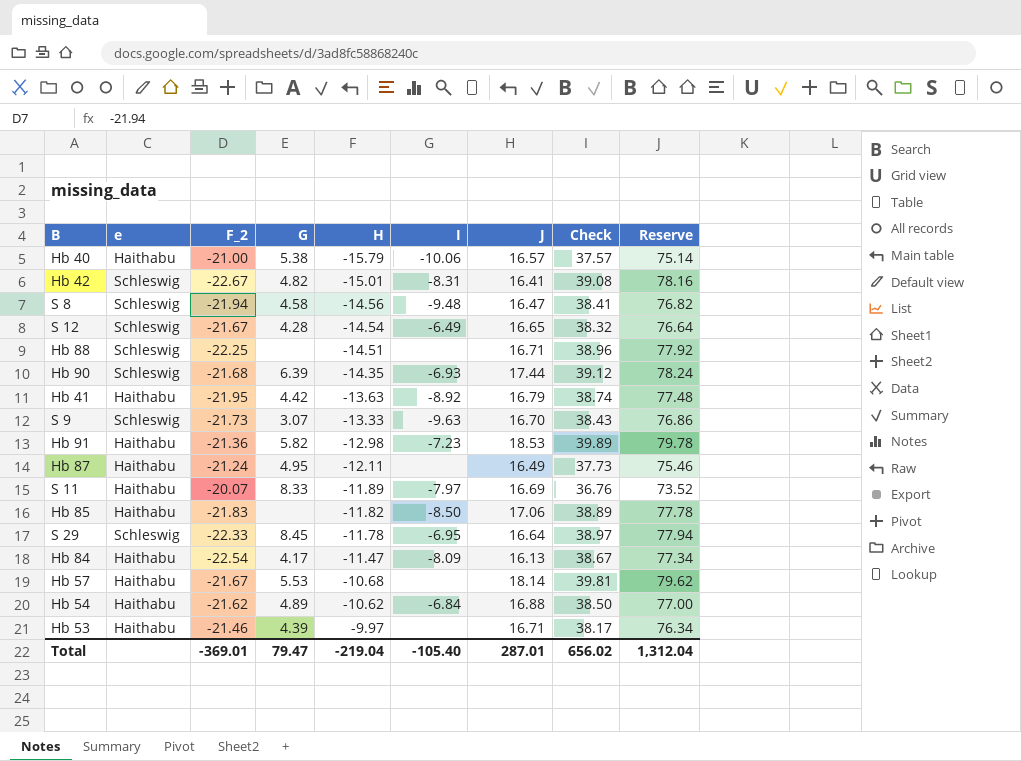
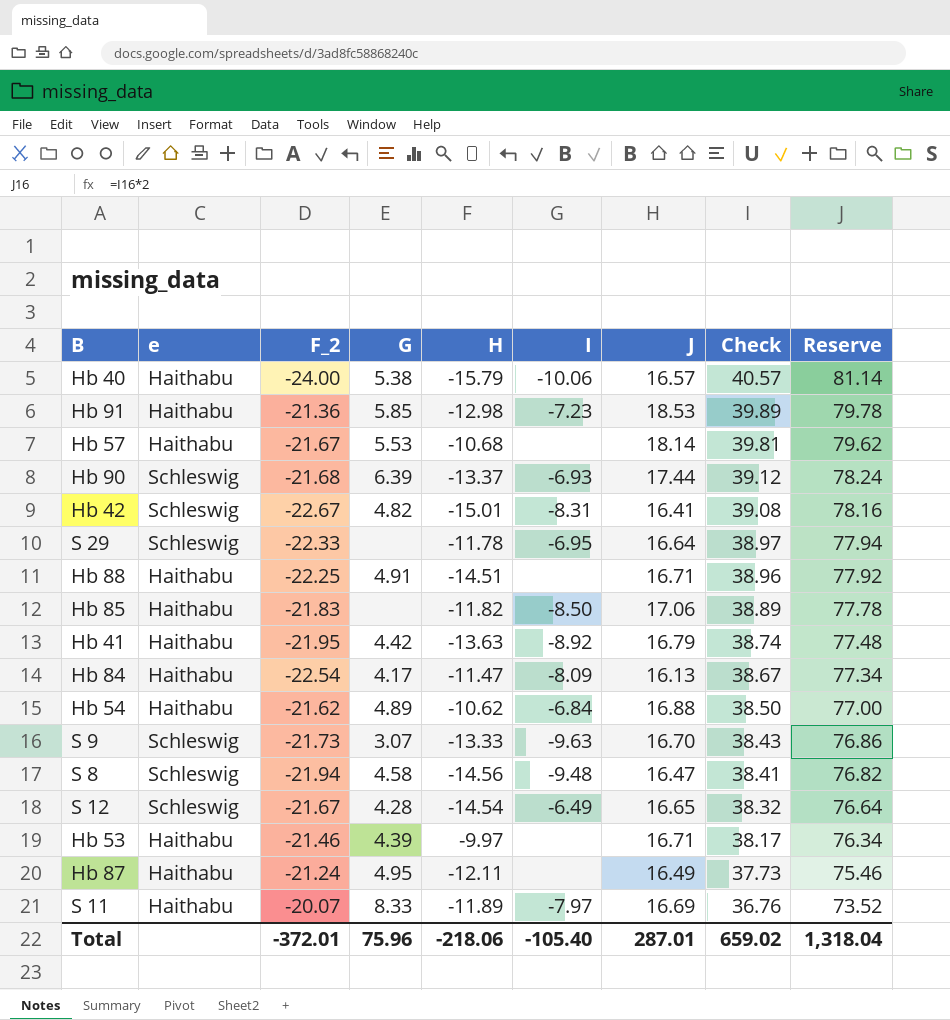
row order: H ascending -> Check descending
Hb 40 | F_2: -21.00 -> -24.00
Hb 40 | Check: 37.57 -> 40.57
Hb 40 | Reserve: 75.14 -> 81.14
Hb 91 | G: 5.82 -> 5.85
Hb 90 | H: -14.35 -> -13.37
S 29 | G: 8.45 -> none
Hb 88 | e: Schleswig -> Haithabu
Hb 88 | G: none -> 4.91
Total | F_2: -369.01 -> -372.01
Total | G: 79.47 -> 75.96
Total | H: -219.04 -> -218.06
Total | Check: 656.02 -> 659.02
Total | Reserve: 1,312.04 -> 1,318.04

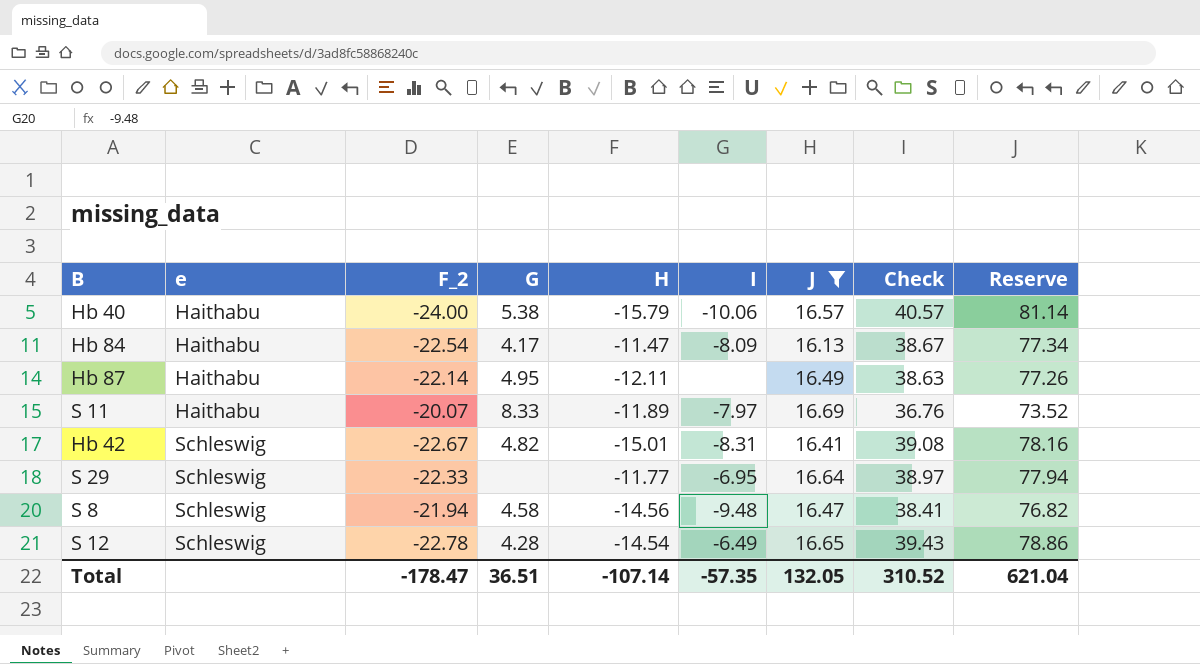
filter: none -> J <= 16.69
row order: Check descending -> e ascending
Hb 87 | F_2: -21.24 -> -22.14
Hb 87 | Check: 37.73 -> 38.63
Hb 87 | Reserve: 75.46 -> 77.26
S 29 | H: -11.78 -> -11.77
S 12 | F_2: -21.67 -> -22.78
S 12 | Check: 38.32 -> 39.43
S 12 | Reserve: 76.64 -> 78.86
Total | F_2: -372.01 -> -178.47
Total | G: 75.96 -> 36.51
Total | H: -218.06 -> -107.14
Total | I: -105.40 -> -57.35
Total | J: 287.01 -> 132.05
Total | Check: 659.02 -> 310.52
Total | Reserve: 1,318.04 -> 621.04

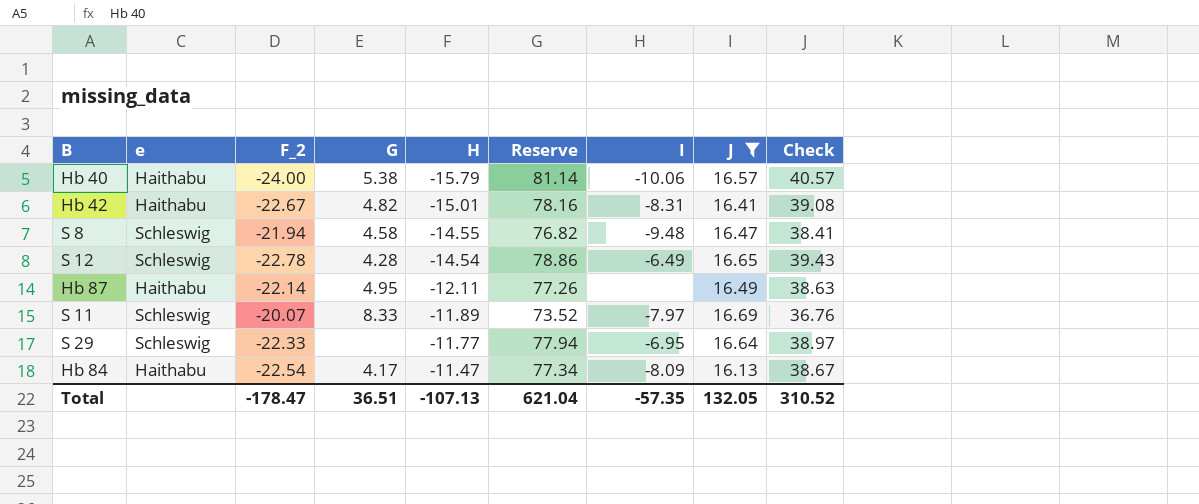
row order: e ascending -> H ascending
column Reserve | position: 9 -> 6
Hb 42 | e: Schleswig -> Haithabu
S 8 | H: -14.56 -> -14.55
S 11 | e: Haithabu -> Schleswig
Total | H: -107.14 -> -107.13

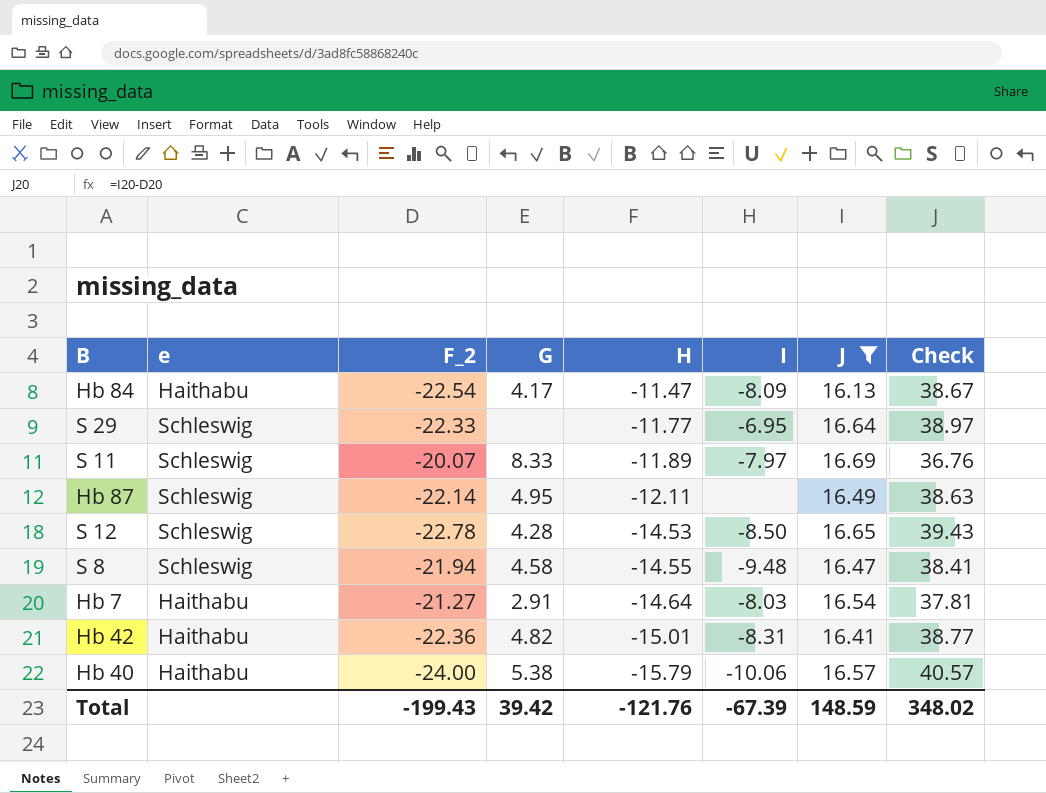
row order: H ascending -> H descending
column Reserve | formula: [Check] * 2 -> none
Hb 87 | e: Haithabu -> Schleswig
S 12 | H: -14.54 -> -14.53
S 12 | I: -6.49 -> -8.50
row Hb 7: none -> Haithabu | -21.27 | 2.91 | -14.64 | -8.03 | 16.54 | 37.81
Hb 42 | F_2: -22.67 -> -22.36
Hb 42 | Check: 39.08 -> 38.77
Total | F_2: -178.47 -> -199.43
Total | G: 36.51 -> 39.42
Total | H: -107.13 -> -121.76
Total | I: -57.35 -> -67.39
Total | J: 132.05 -> 148.59
Total | Check: 310.52 -> 348.02

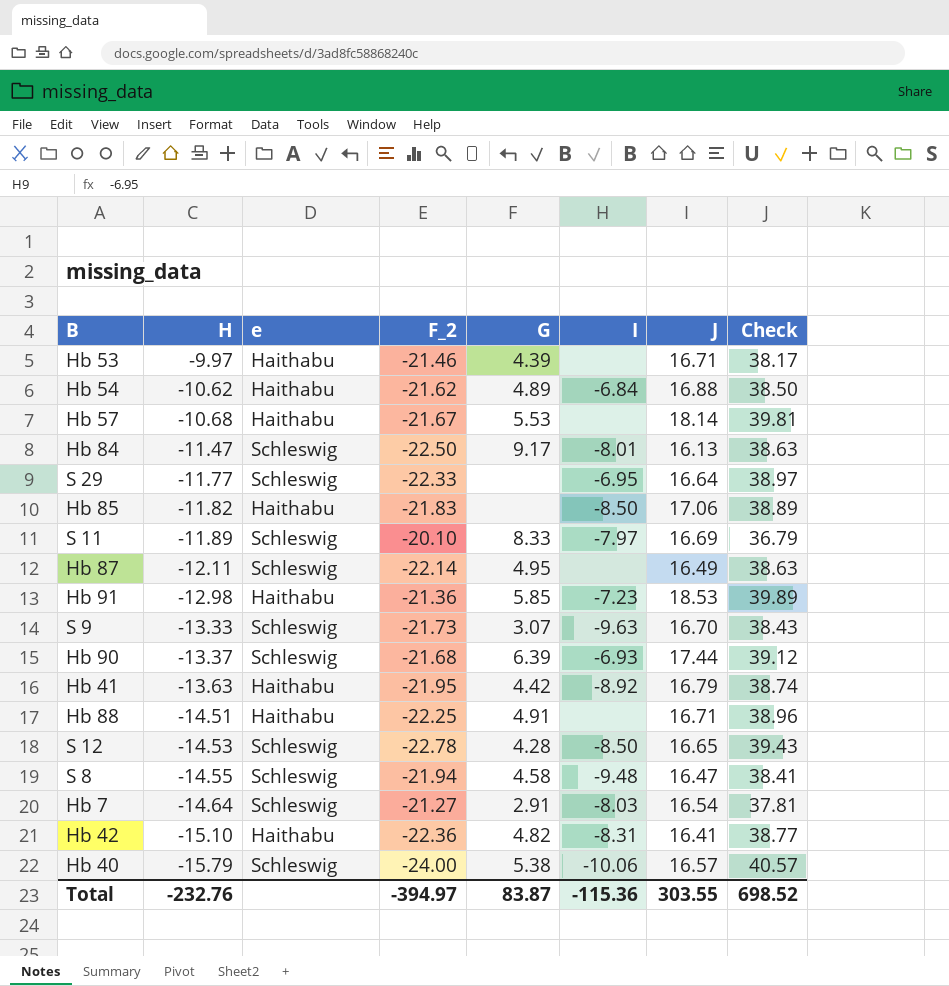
filter: J <= 16.69 -> none
column H | position: 5 -> 2
Hb 84 | e: Haithabu -> Schleswig
Hb 84 | F_2: -22.54 -> -22.50
Hb 84 | G: 4.17 -> 9.17
Hb 84 | I: -8.09 -> -8.01
Hb 84 | Check: 38.67 -> 38.63
S 11 | F_2: -20.07 -> -20.10
S 11 | Check: 36.76 -> 36.79
Hb 7 | e: Haithabu -> Schleswig
Hb 42 | H: -15.01 -> -15.10
Hb 40 | e: Haithabu -> Schleswig
Total | H: -121.76 -> -232.76
Total | F_2: -199.43 -> -394.97
Total | G: 39.42 -> 83.87
Total | I: -67.39 -> -115.36
Total | J: 148.59 -> 303.55
Total | Check: 348.02 -> 698.52

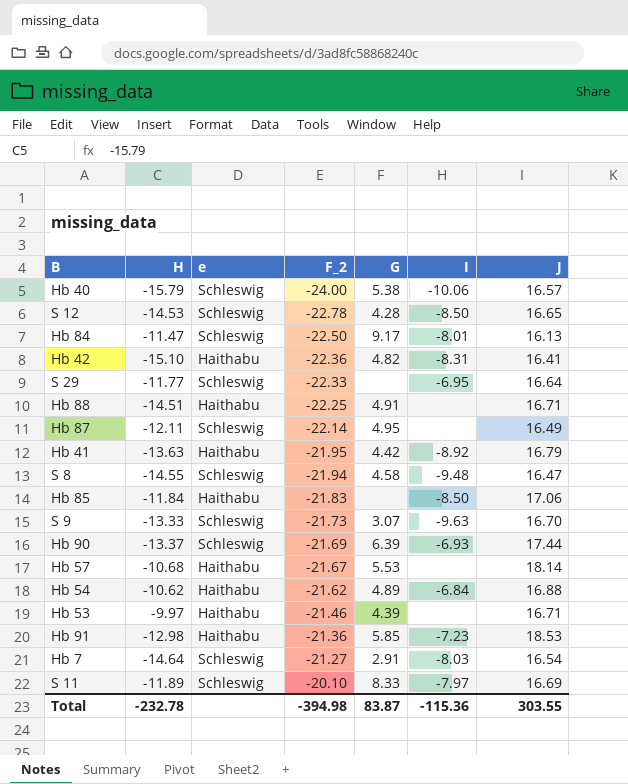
row order: H descending -> F_2 ascending
column Check | formula: [J] - [F_2] -> none
Hb 85 | H: -11.82 -> -11.84
Hb 90 | F_2: -21.68 -> -21.69
Total | H: -232.76 -> -232.78
Total | F_2: -394.97 -> -394.98

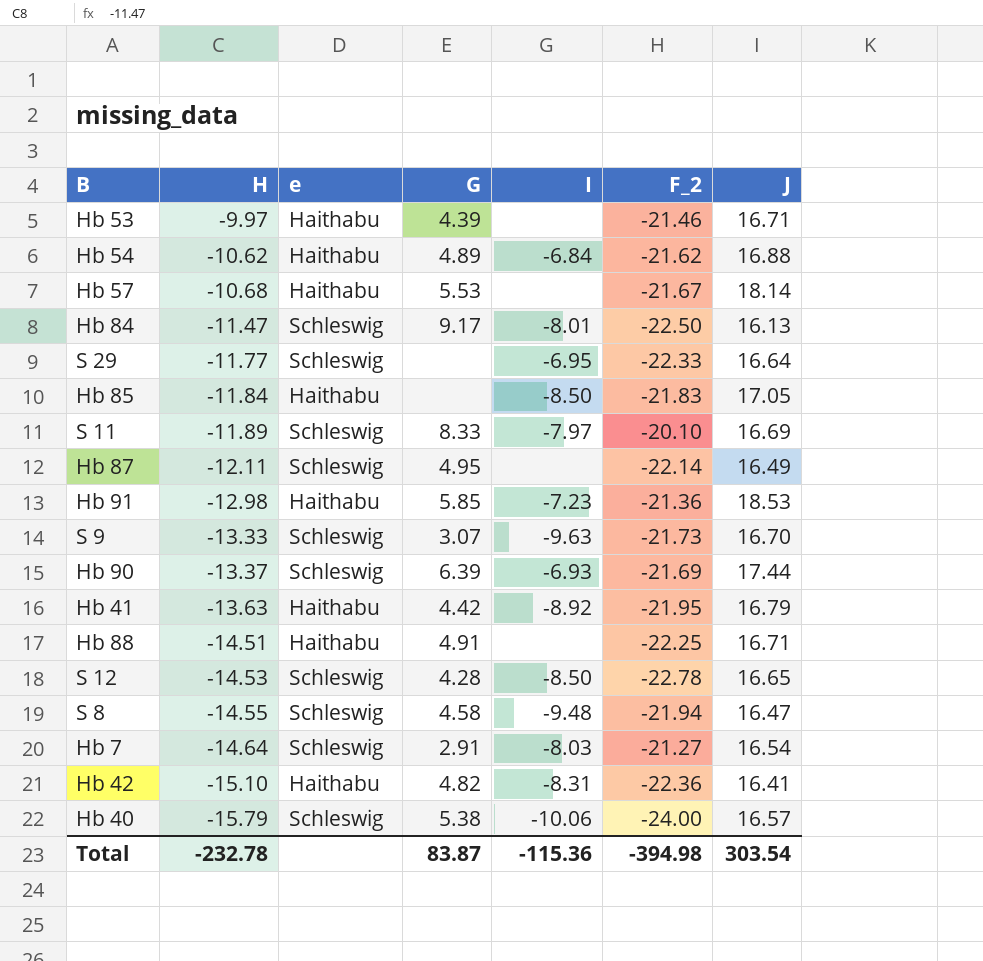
row order: F_2 ascending -> H descending
column F_2 | position: 4 -> 6
Hb 85 | J: 17.06 -> 17.05
Total | J: 303.55 -> 303.54

